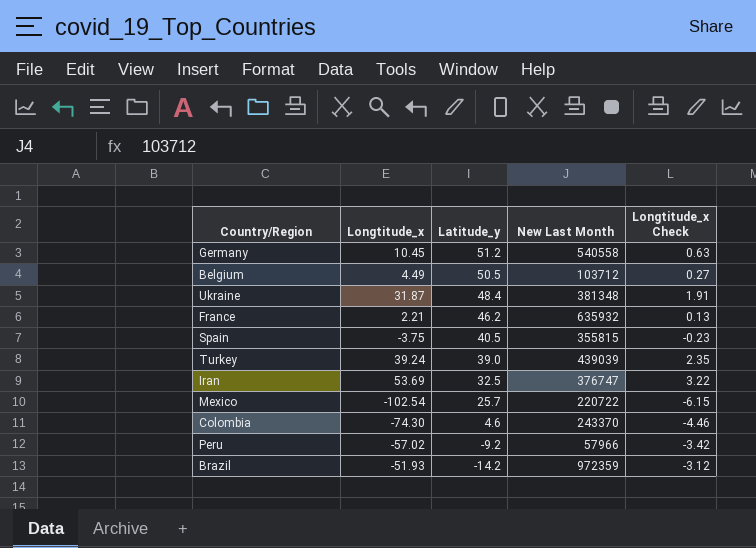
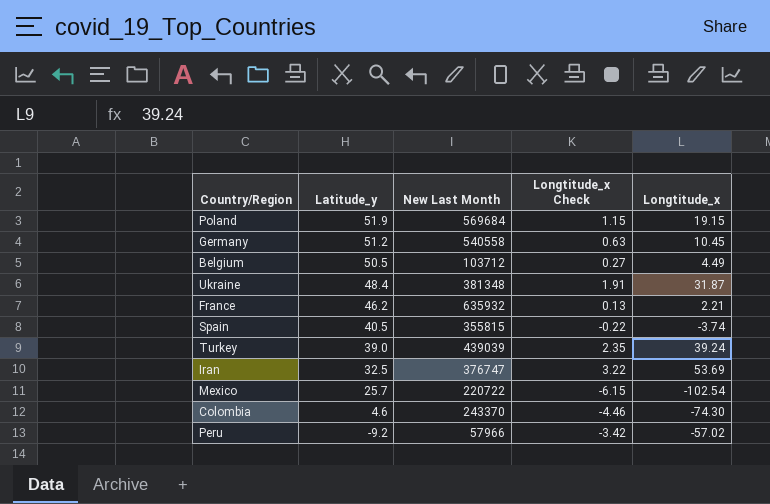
column Longtitude_x | position: 2 -> 5
row Brazil: -51.93 | -14.2 | 972359 | -3.12 -> none
row Poland: none -> 51.9 | 569684 | 1.15 | 19.15
Spain | Longtitude_x Check: -0.23 -> -0.22
Spain | Longtitude_x: -3.75 -> -3.74

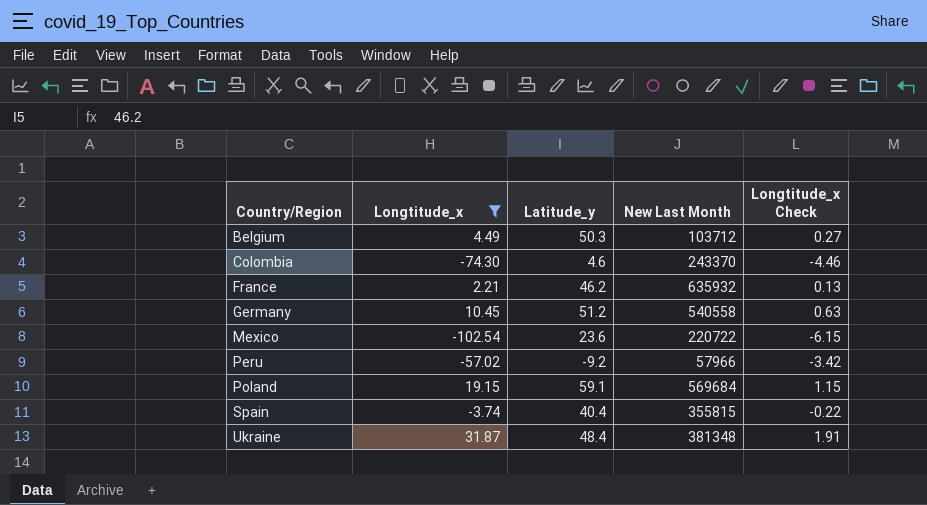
filter: none -> Longtitude_x <= 31.87
row order: Latitude_y descending -> Country/Region ascending
column Longtitude_x | position: 5 -> 2
Belgium | Latitude_y: 50.5 -> 50.3
Mexico | Latitude_y: 25.7 -> 23.6
Poland | Latitude_y: 51.9 -> 59.1
Spain | Latitude_y: 40.5 -> 40.4

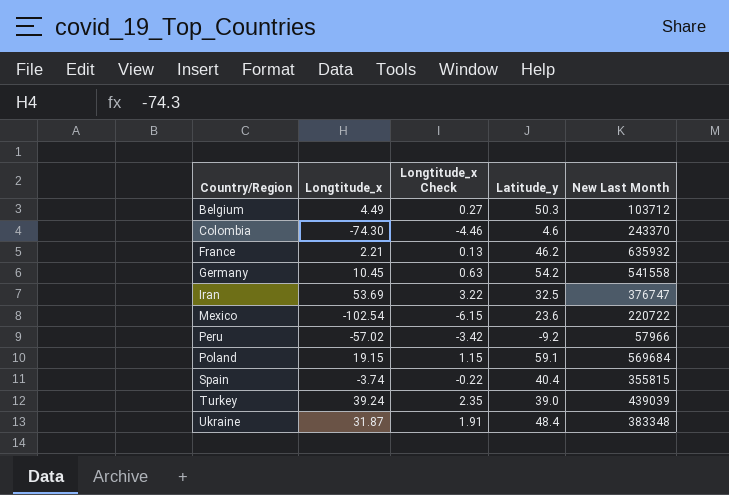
filter: Longtitude_x <= 31.87 -> none
column Longtitude_x Check | position: 5 -> 3
Germany | Latitude_y: 51.2 -> 54.2
Germany | New Last Month: 540558 -> 541558
Ukraine | New Last Month: 381348 -> 383348

